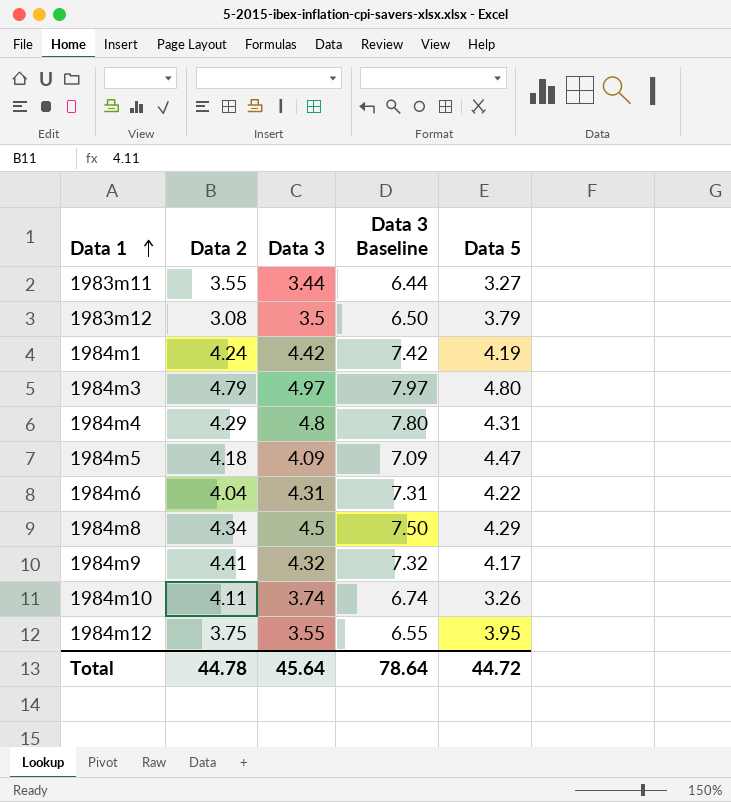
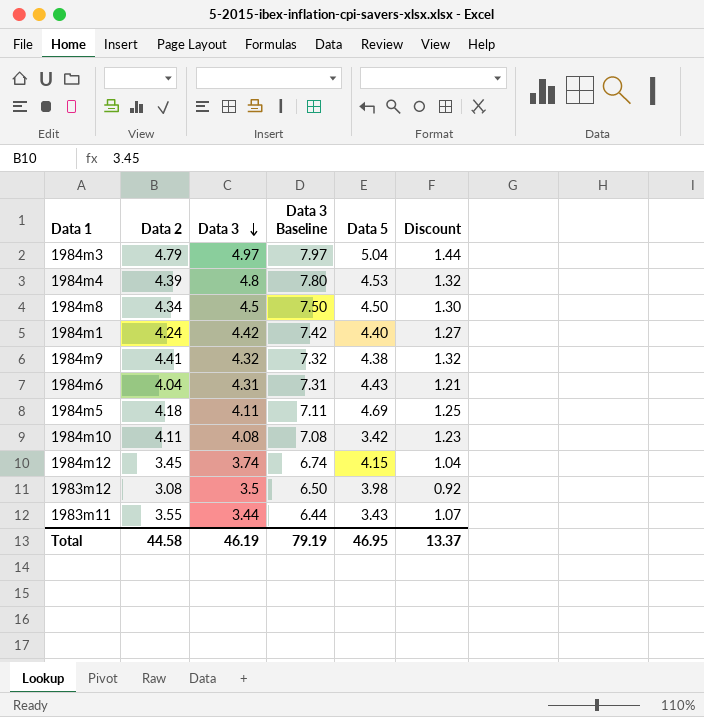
row order: Data 1 ascending -> Data 3 descending
column Discount | formula: none -> [Data 2] * 0.3
1984m3 | Data 5: 4.80 -> 5.04
1984m4 | Data 2: 4.29 -> 4.39
1984m4 | Data 5: 4.31 -> 4.53
1984m8 | Data 5: 4.29 -> 4.50
1984m1 | Data 5: 4.19 -> 4.40
1984m9 | Data 5: 4.17 -> 4.38
1984m6 | Data 5: 4.22 -> 4.43
1984m5 | Data 3: 4.09 -> 4.11
1984m5 | Data 3 Baseline: 7.09 -> 7.11
1984m5 | Data 5: 4.47 -> 4.69
1984m10 | Data 3: 3.74 -> 4.08
1984m10 | Data 3 Baseline: 6.74 -> 7.08
1984m10 | Data 5: 3.26 -> 3.42
1984m12 | Data 2: 3.75 -> 3.45
1984m12 | Data 3: 3.55 -> 3.74
1984m12 | Data 3 Baseline: 6.55 -> 6.74
1984m12 | Data 5: 3.95 -> 4.15
1983m12 | Data 5: 3.79 -> 3.98
1983m11 | Data 5: 3.27 -> 3.43
Total | Data 2: 44.78 -> 44.58
Total | Data 3: 45.64 -> 46.19
Total | Data 3 Baseline: 78.64 -> 79.19
Total | Data 5: 44.72 -> 46.95

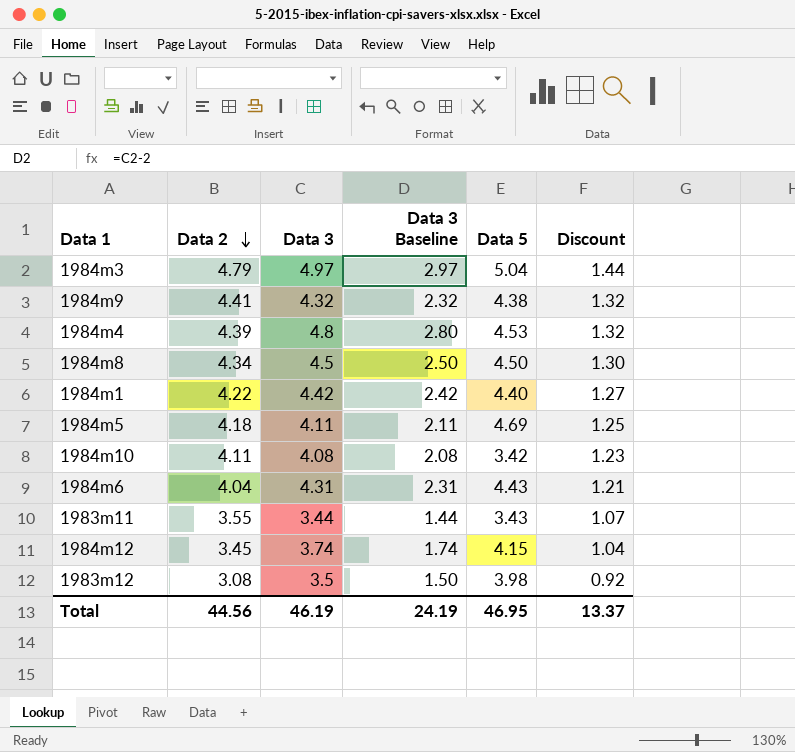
row order: Data 3 descending -> Data 2 descending
column Data 3 Baseline | formula: [Data 3] + 3 -> [Data 3] - 2
1984m1 | Data 2: 4.24 -> 4.22
Total | Data 2: 44.58 -> 44.56
Total | Data 3 Baseline: 79.19 -> 24.19

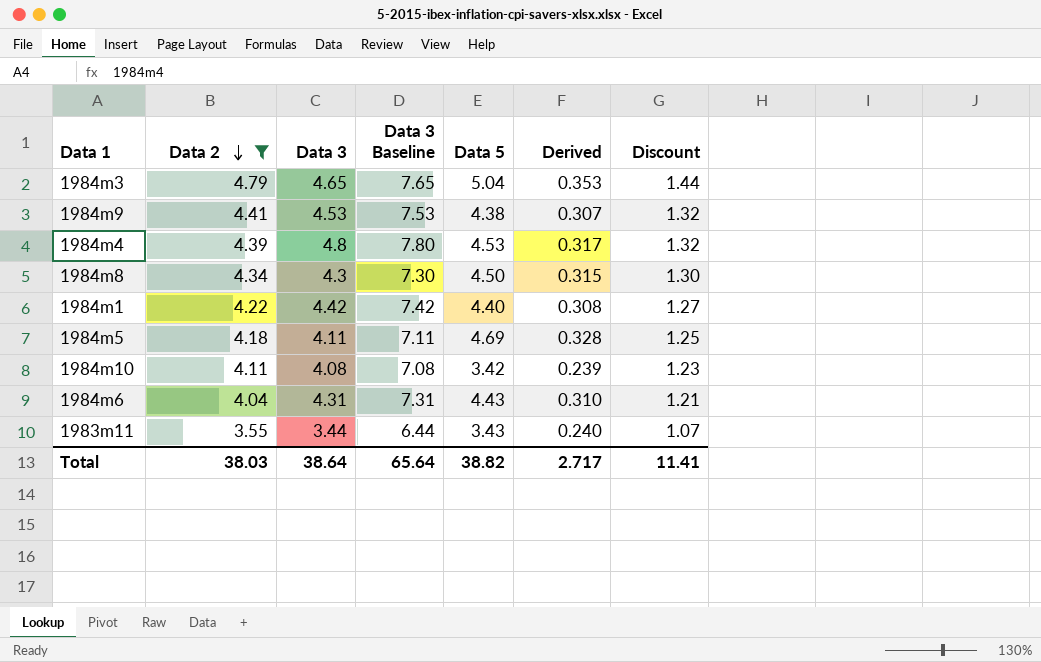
filter: none -> Data 2 >= 3.55
column Data 3 Baseline | formula: [Data 3] - 2 -> [Data 3] + 3
column Derived | formula: none -> [Data 5] * 0.07
1984m3 | Data 3: 4.97 -> 4.65
1984m9 | Data 3: 4.32 -> 4.53
1984m8 | Data 3: 4.5 -> 4.3
Total | Data 2: 44.56 -> 38.03
Total | Data 3: 46.19 -> 38.64
Total | Data 3 Baseline: 24.19 -> 65.64
Total | Data 5: 46.95 -> 38.82
Total | Discount: 13.37 -> 11.41

